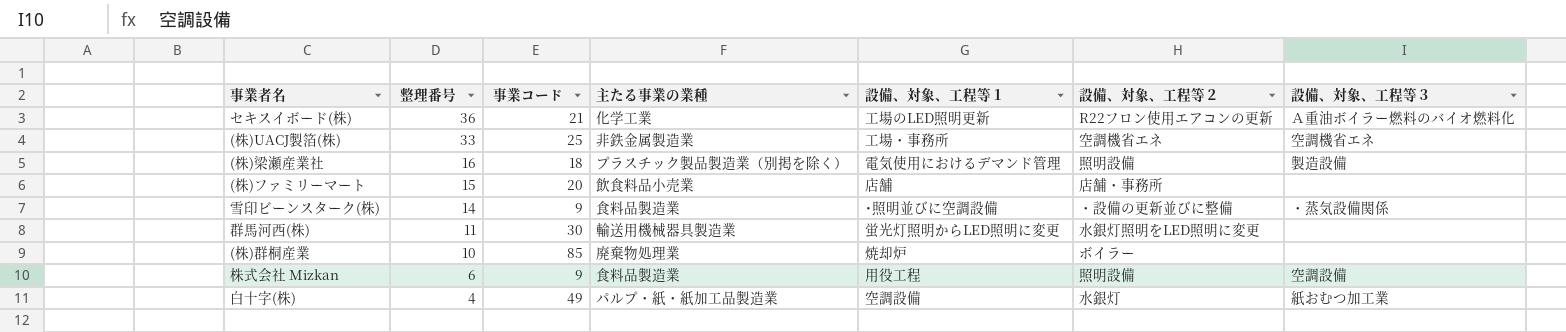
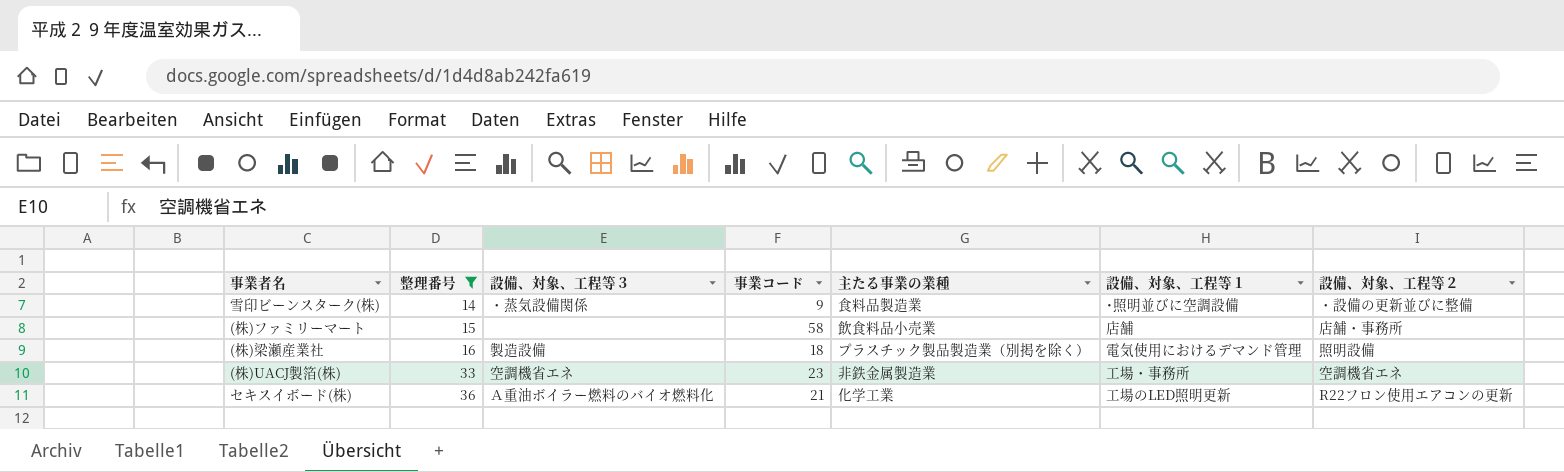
filter: none -> 整理番号 >= 14
row order: 整理番号 descending -> 整理番号 ascending
column 設備、対象、工程等３ | position: 7 -> 3
(株)ファミリーマート | 事業コード: 20 -> 58
(株)UACJ製箔(株) | 事業コード: 25 -> 23

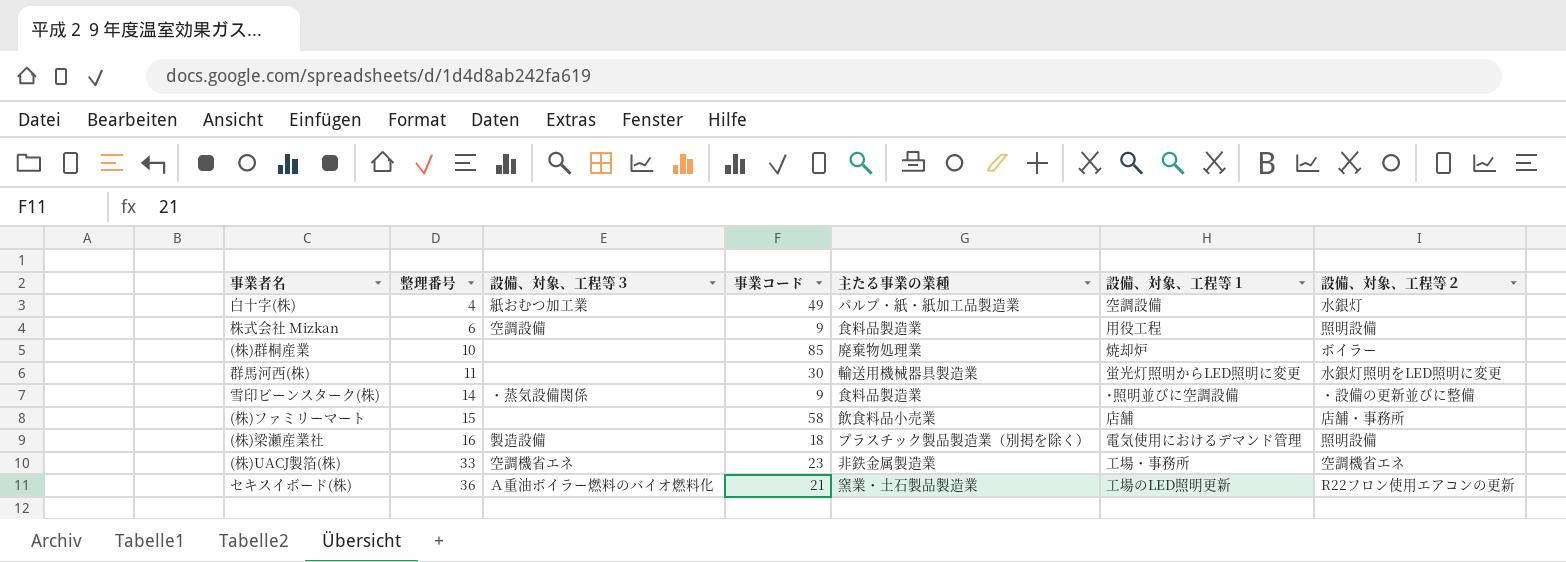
filter: 整理番号 >= 14 -> none
セキスイボード(株) | 主たる事業の業種: 化学工業 -> 窯業・土石製品製造業

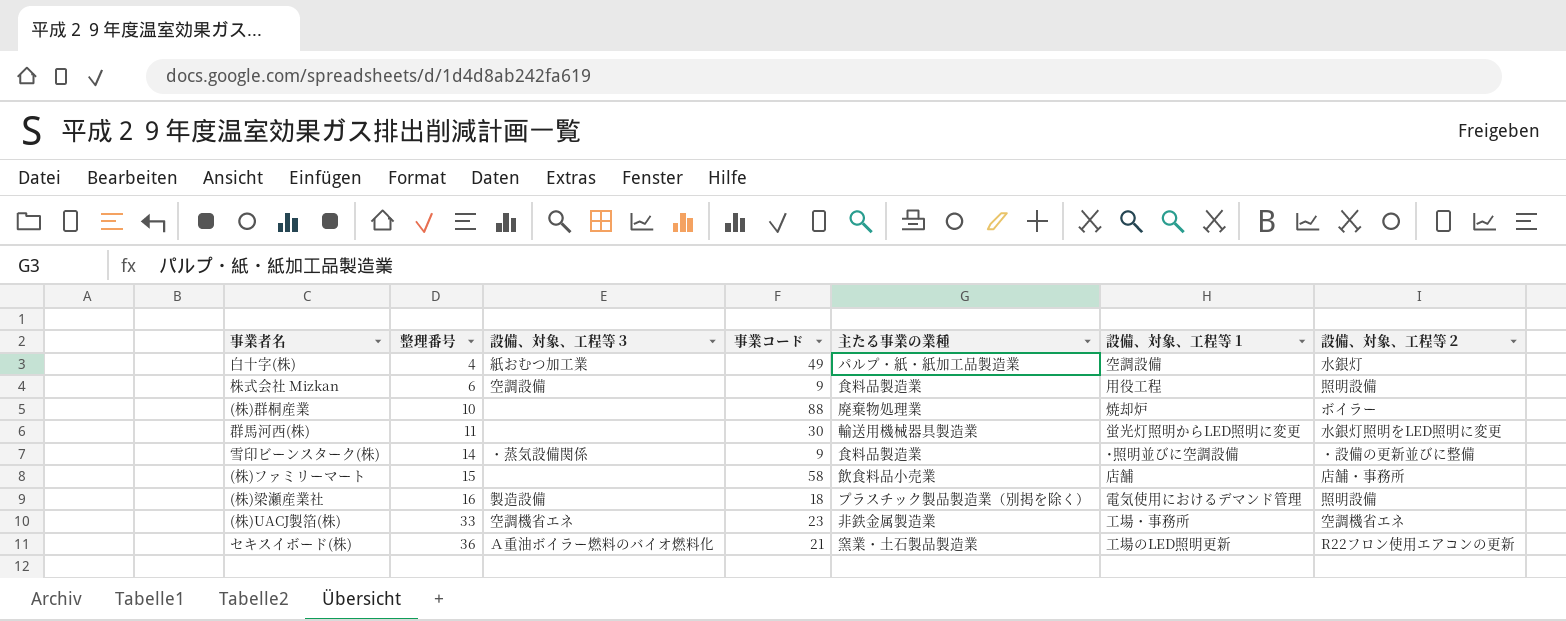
(株)群桐産業 | 事業コード: 85 -> 88

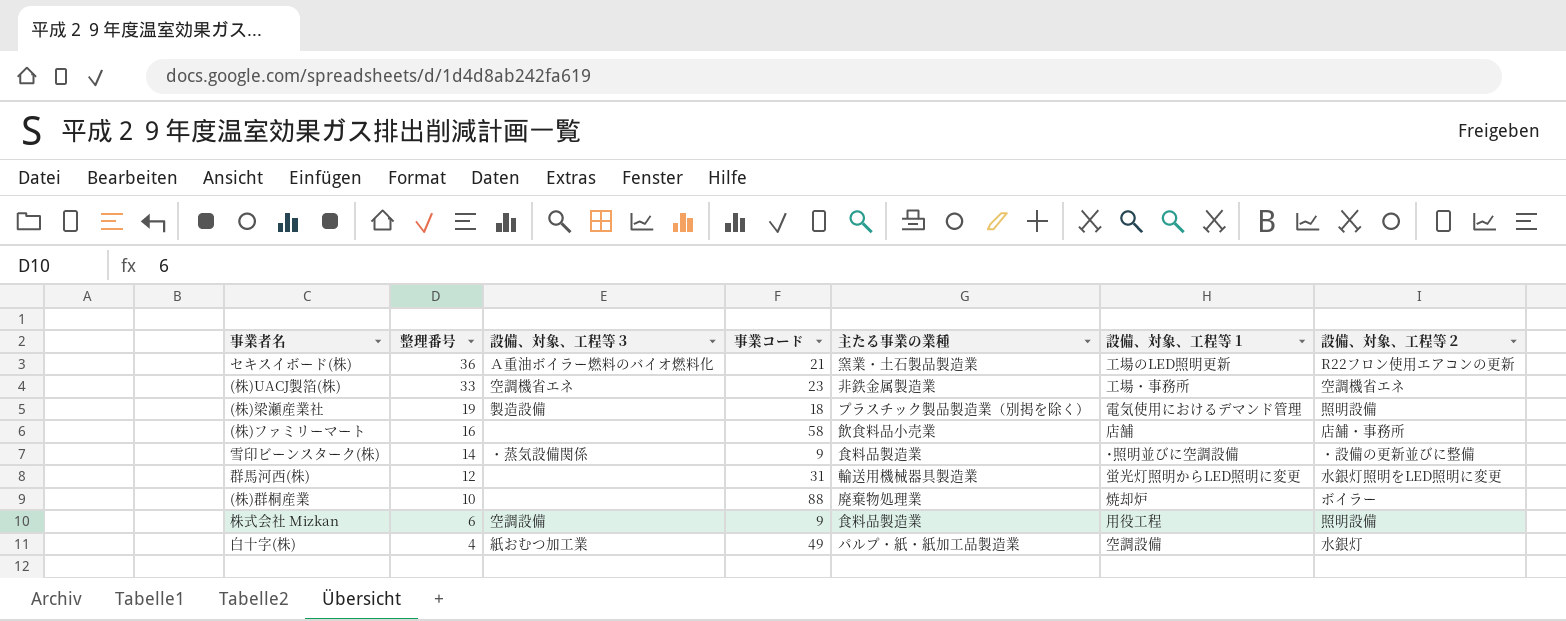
row order: 整理番号 ascending -> 整理番号 descending
(株)梁瀬産業社 | 整理番号: 16 -> 19
(株)ファミリーマート | 整理番号: 15 -> 16
群馬河西(株) | 整理番号: 11 -> 12
群馬河西(株) | 事業コード: 30 -> 31

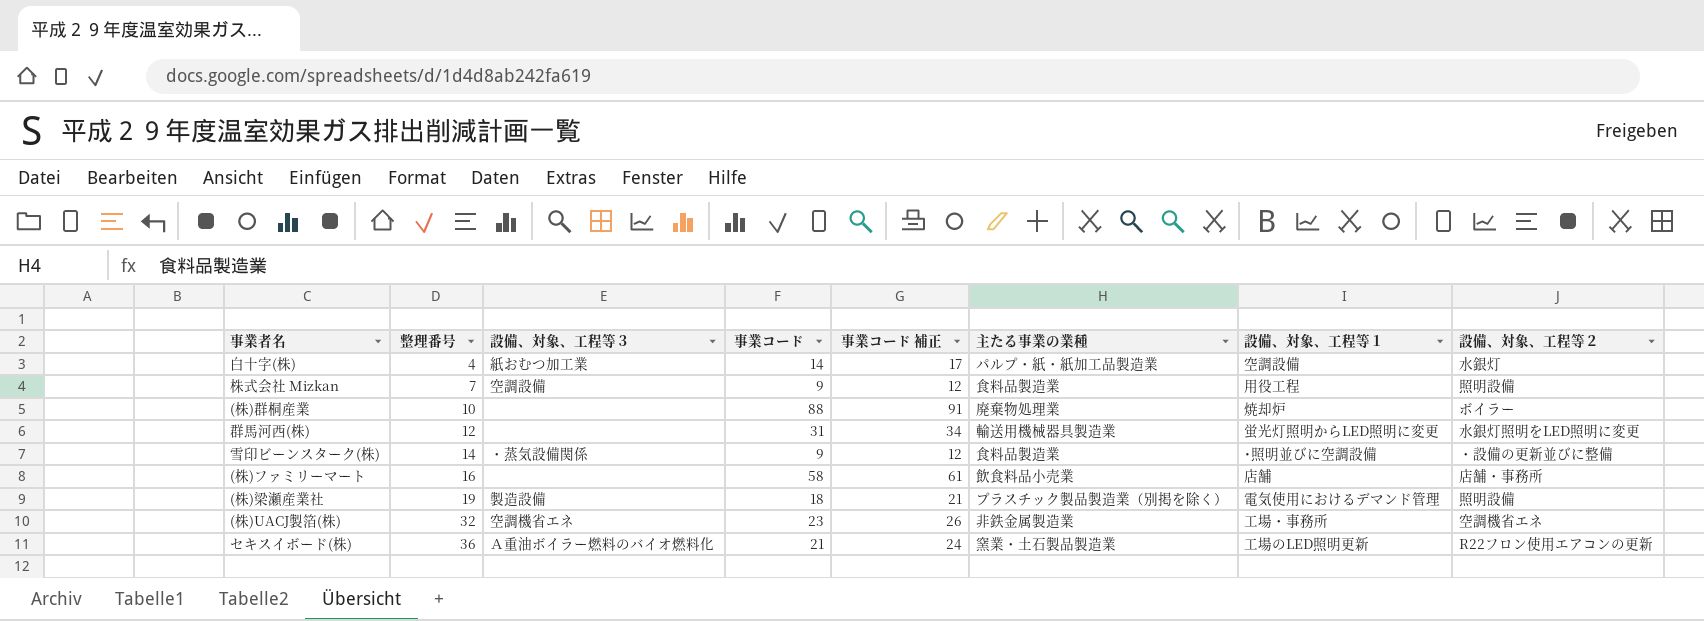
row order: 整理番号 descending -> 整理番号 ascending
column 事業コード 補正 | formula: none -> [事業コード] + 3
白十字(株) | 事業コード: 49 -> 14
株式会社 Ｍizkan | 整理番号: 6 -> 7
(株)UACJ製箔(株) | 整理番号: 33 -> 32

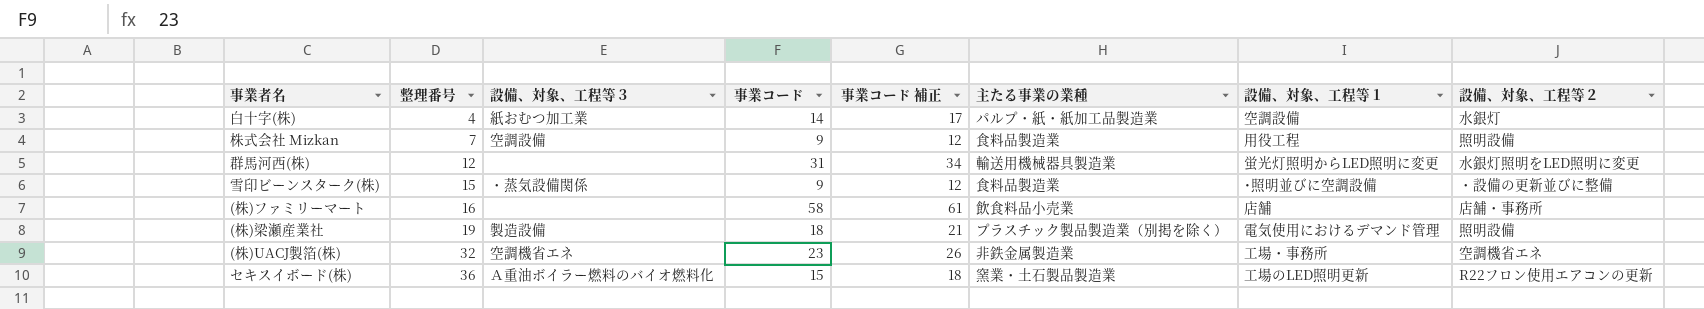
row (株)群桐産業: 10 | none | 88 | 91 | 廃棄物処理業 | 焼却炉 | ボイラー -> none
雪印ビーンスターク(株) | 整理番号: 14 -> 15
セキスイボード(株) | 事業コード: 21 -> 15
セキスイボード(株) | 事業コード 補正: 24 -> 18

